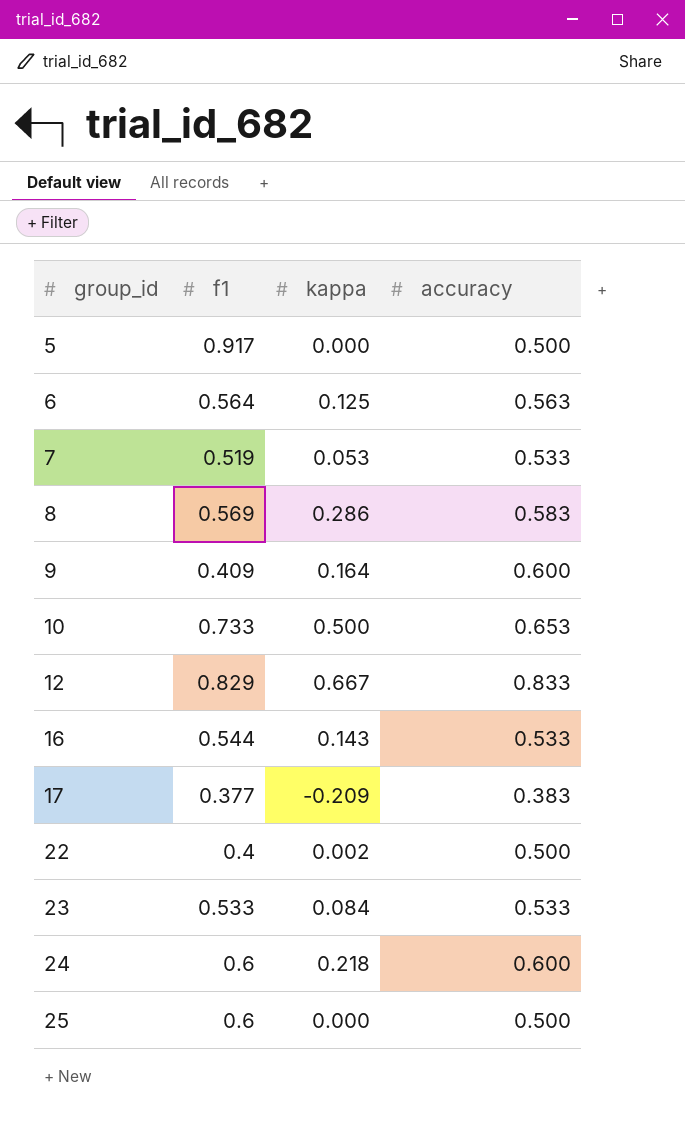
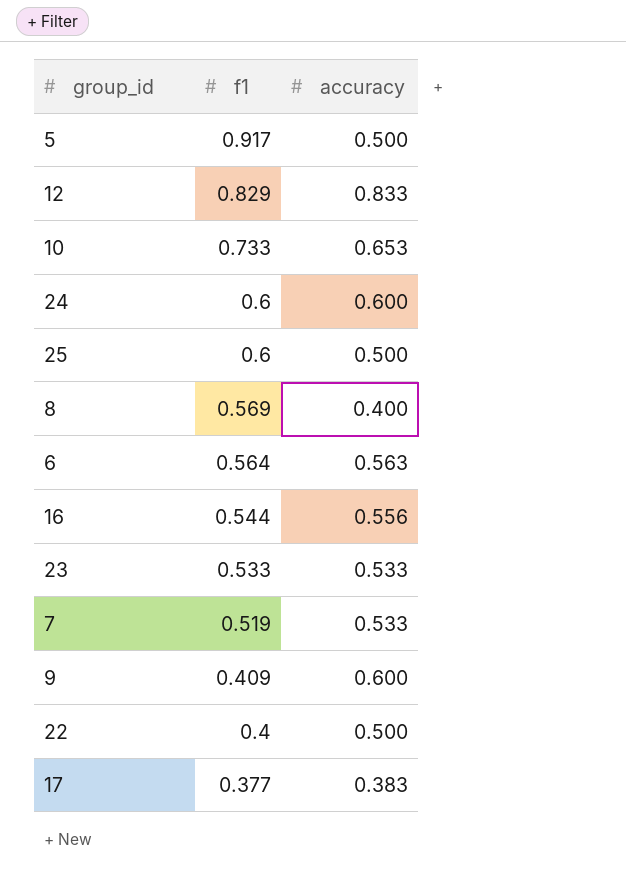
row order: group_id ascending -> f1 descending
column kappa | position: 3 -> none
8 | accuracy: 0.583 -> 0.400
16 | accuracy: 0.533 -> 0.556

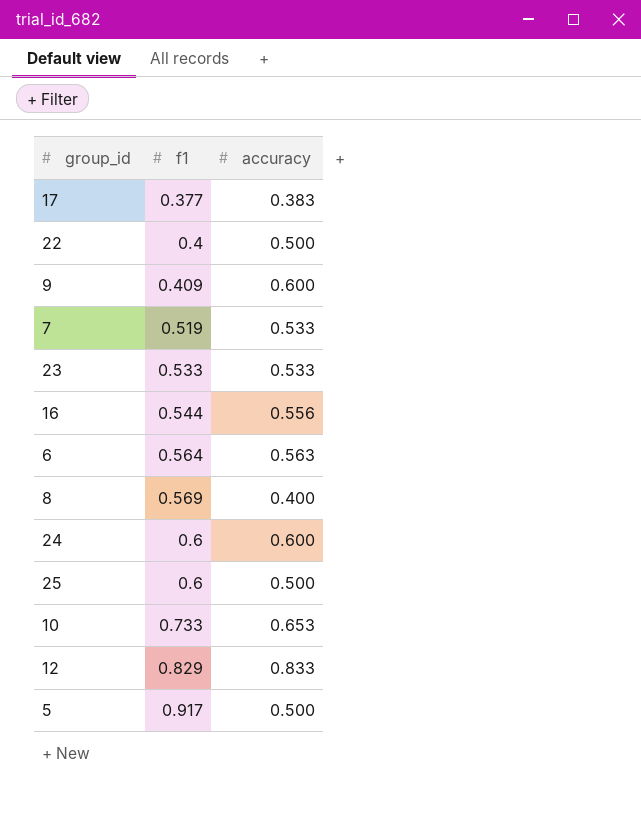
row order: f1 descending -> f1 ascending

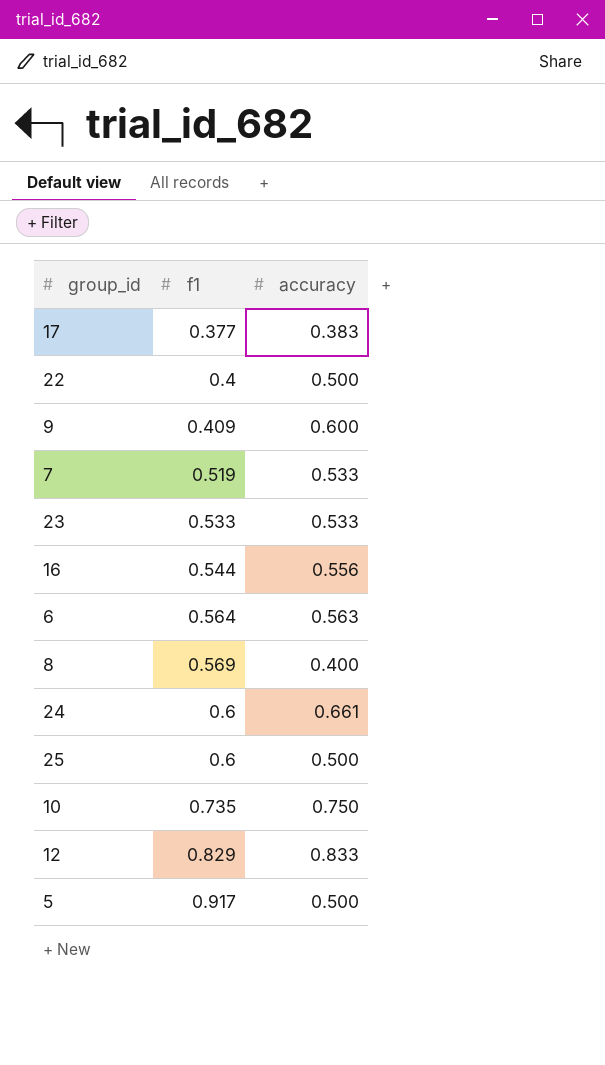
24 | accuracy: 0.600 -> 0.661
10 | f1: 0.733 -> 0.735
10 | accuracy: 0.653 -> 0.750

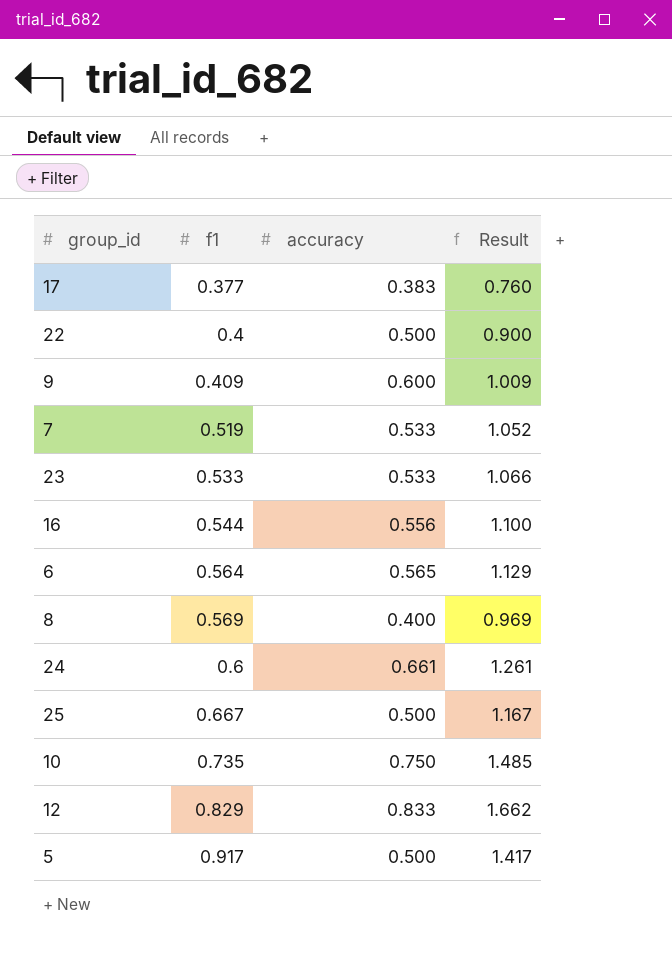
column Result | formula: none -> [f1] + [accuracy]
6 | accuracy: 0.563 -> 0.565
25 | f1: 0.6 -> 0.667

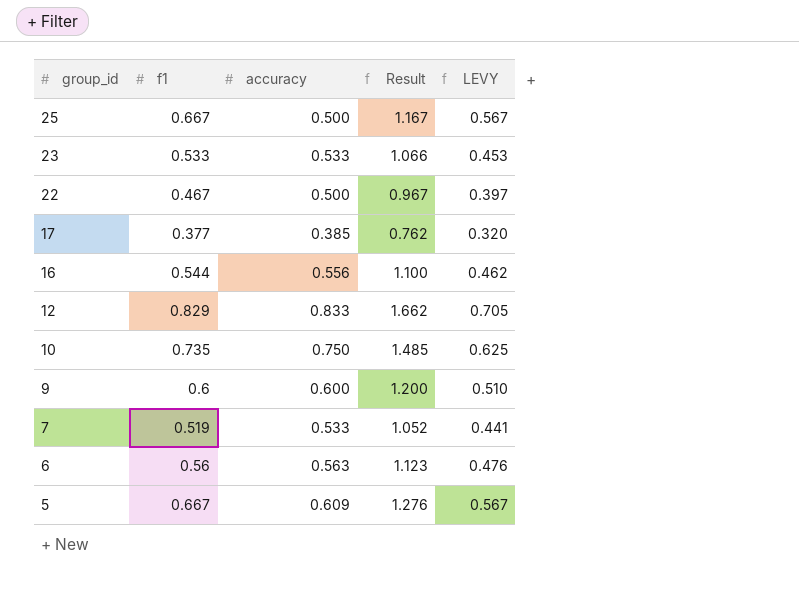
row order: f1 ascending -> group_id descending
column LEVY | formula: none -> [f1] * 0.85
row 8: 0.569 | 0.400 | 0.969 -> none
row 24: 0.6 | 0.661 | 1.261 -> none
22 | f1: 0.4 -> 0.467
22 | Result: 0.900 -> 0.967
17 | accuracy: 0.383 -> 0.385
17 | Result: 0.760 -> 0.762
9 | f1: 0.409 -> 0.6
9 | Result: 1.009 -> 1.200
6 | f1: 0.564 -> 0.56
6 | accuracy: 0.565 -> 0.563
6 | Result: 1.129 -> 1.123
5 | f1: 0.917 -> 0.667
5 | accuracy: 0.500 -> 0.609
5 | Result: 1.417 -> 1.276

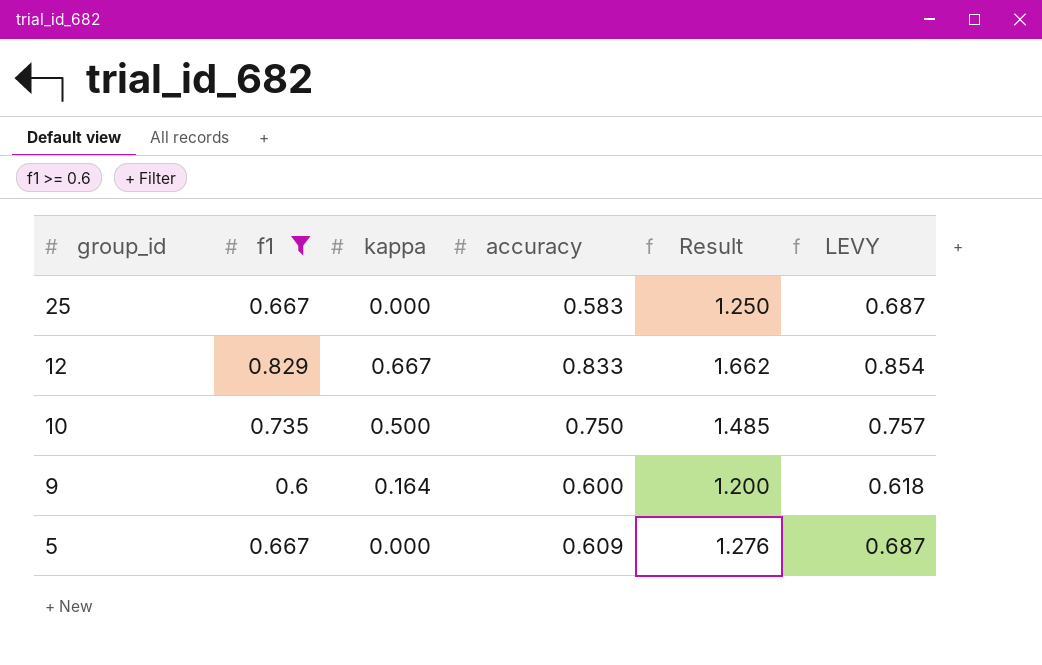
filter: none -> f1 >= 0.6
column kappa | position: none -> 3
column LEVY | formula: [f1] * 0.85 -> [f1] * 1.03
25 | accuracy: 0.500 -> 0.583
25 | Result: 1.167 -> 1.250

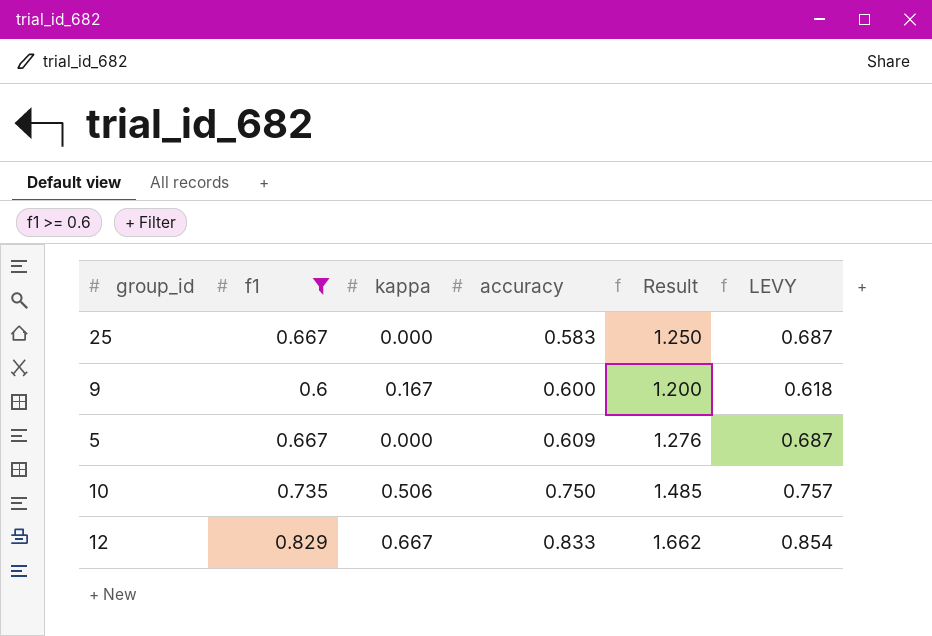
row order: group_id descending -> accuracy ascending
9 | kappa: 0.164 -> 0.167
10 | kappa: 0.500 -> 0.506

